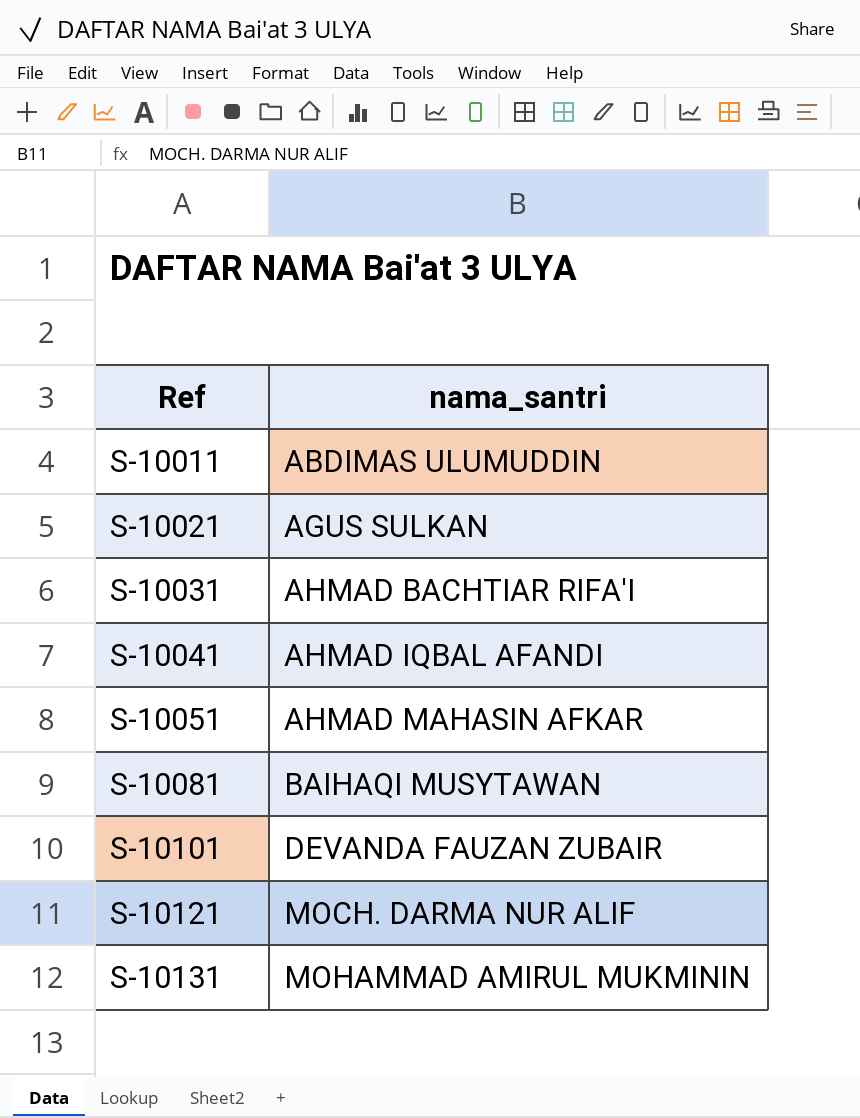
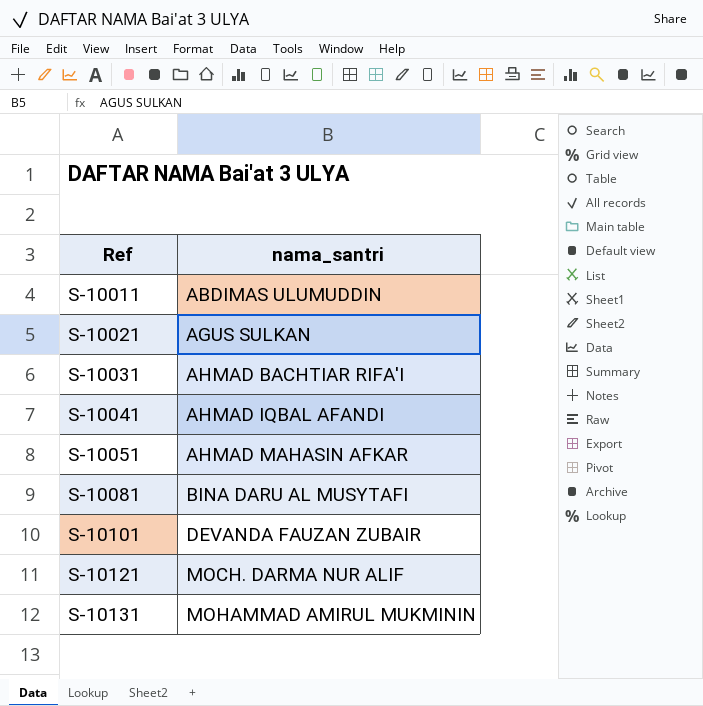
S-10081 | nama_santri: BAIHAQI MUSYTAWAN -> BINA DARU AL MUSYTAFI

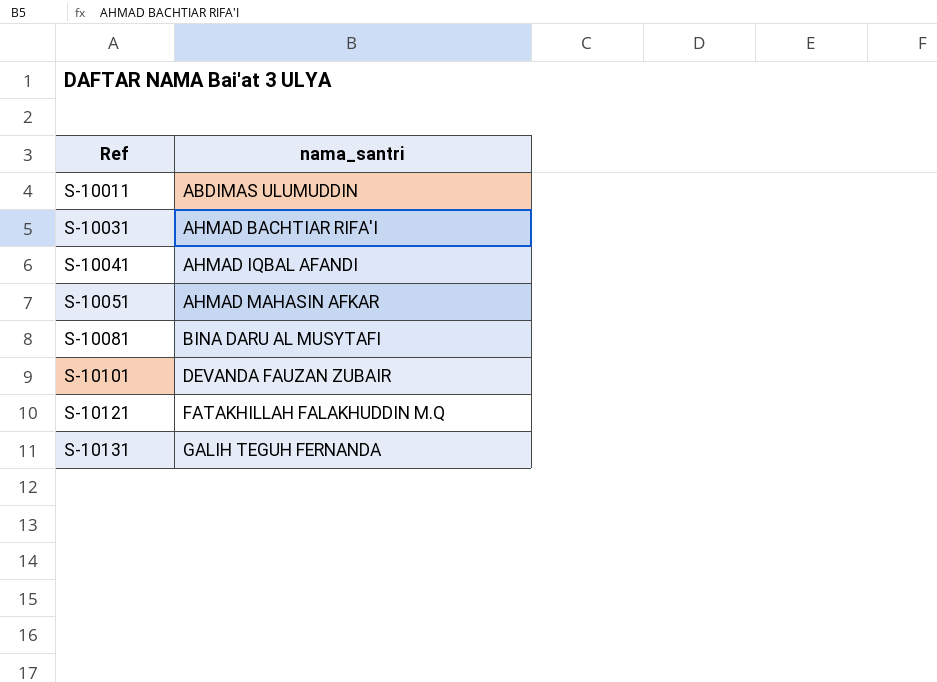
row S-10021: AGUS SULKAN -> none
S-10121 | nama_santri: MOCH. DARMA NUR ALIF -> FATAKHILLAH FALAKHUDDIN M.Q
S-10131 | nama_santri: MOHAMMAD AMIRUL MUKMININ -> GALIH TEGUH FERNANDA

